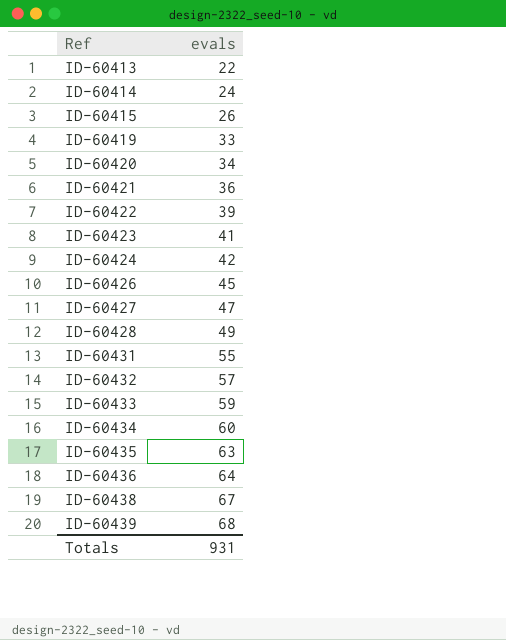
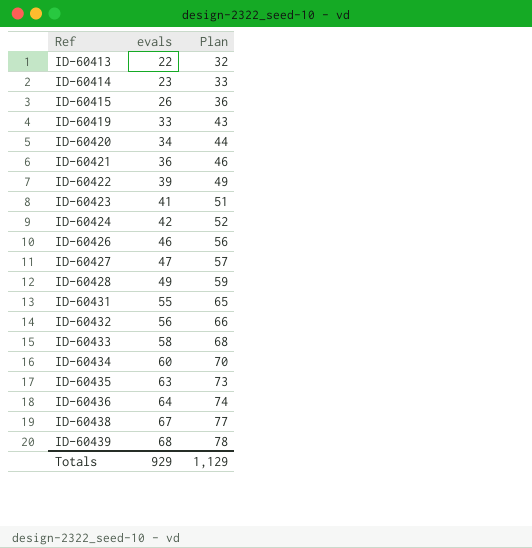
column Plan | formula: none -> [evals] + 10
ID-60414 | evals: 24 -> 23
ID-60426 | evals: 45 -> 46
ID-60432 | evals: 57 -> 56
ID-60433 | evals: 59 -> 58
Totals | evals: 931 -> 929

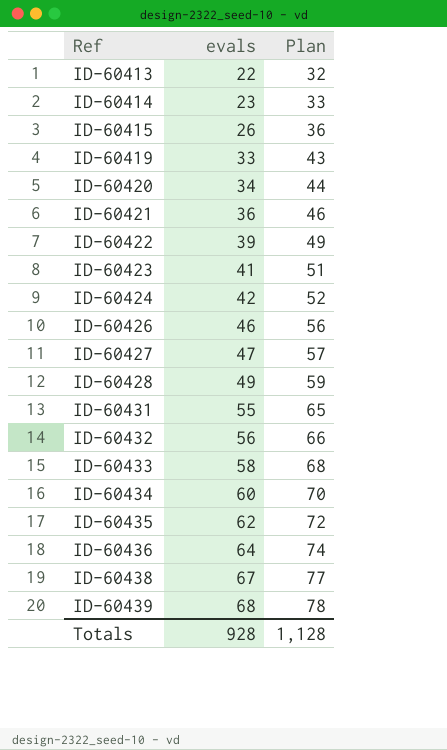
ID-60435 | evals: 63 -> 62
ID-60435 | Plan: 73 -> 72
Totals | evals: 929 -> 928
Totals | Plan: 1,129 -> 1,128

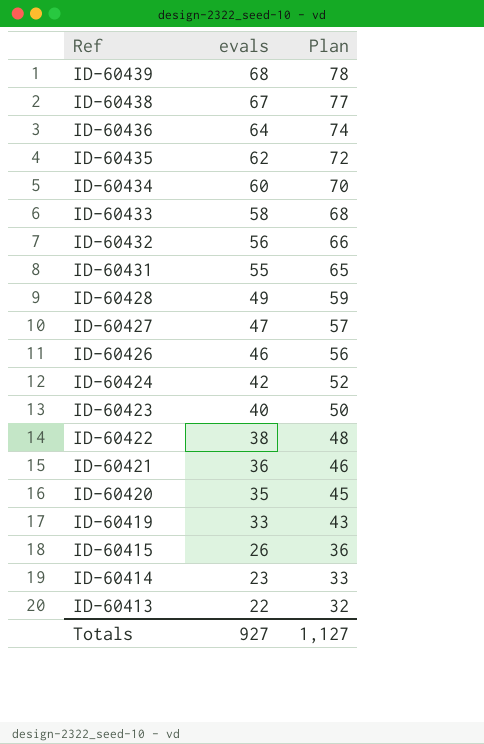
row order: Ref ascending -> Ref descending
ID-60423 | evals: 41 -> 40
ID-60423 | Plan: 51 -> 50
ID-60422 | evals: 39 -> 38
ID-60422 | Plan: 49 -> 48
ID-60420 | evals: 34 -> 35
ID-60420 | Plan: 44 -> 45
Totals | evals: 928 -> 927
Totals | Plan: 1,128 -> 1,127

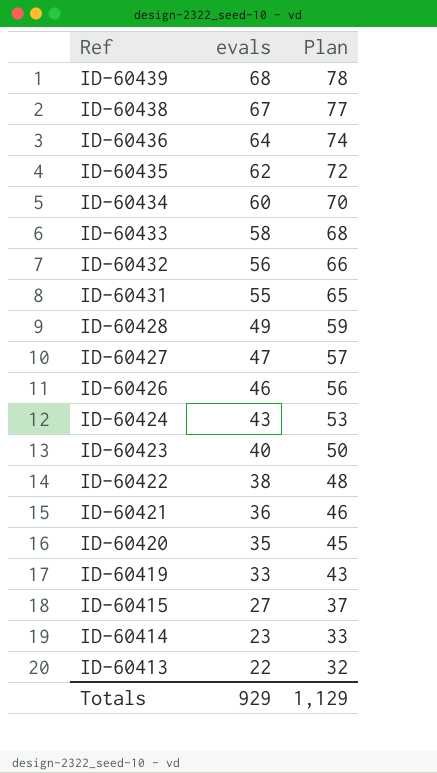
ID-60424 | evals: 42 -> 43
ID-60424 | Plan: 52 -> 53
ID-60415 | evals: 26 -> 27
ID-60415 | Plan: 36 -> 37
Totals | evals: 927 -> 929
Totals | Plan: 1,127 -> 1,129

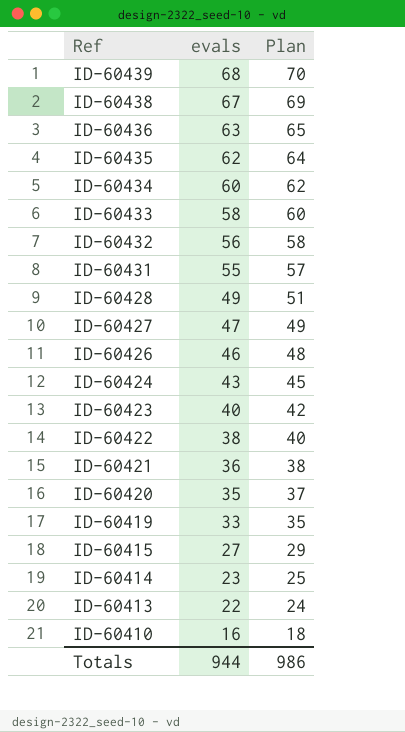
column Plan | formula: [evals] + 10 -> [evals] + 2
ID-60436 | evals: 64 -> 63
row ID-60410: none -> 16 | 18
Totals | evals: 929 -> 944
Totals | Plan: 1,129 -> 986

